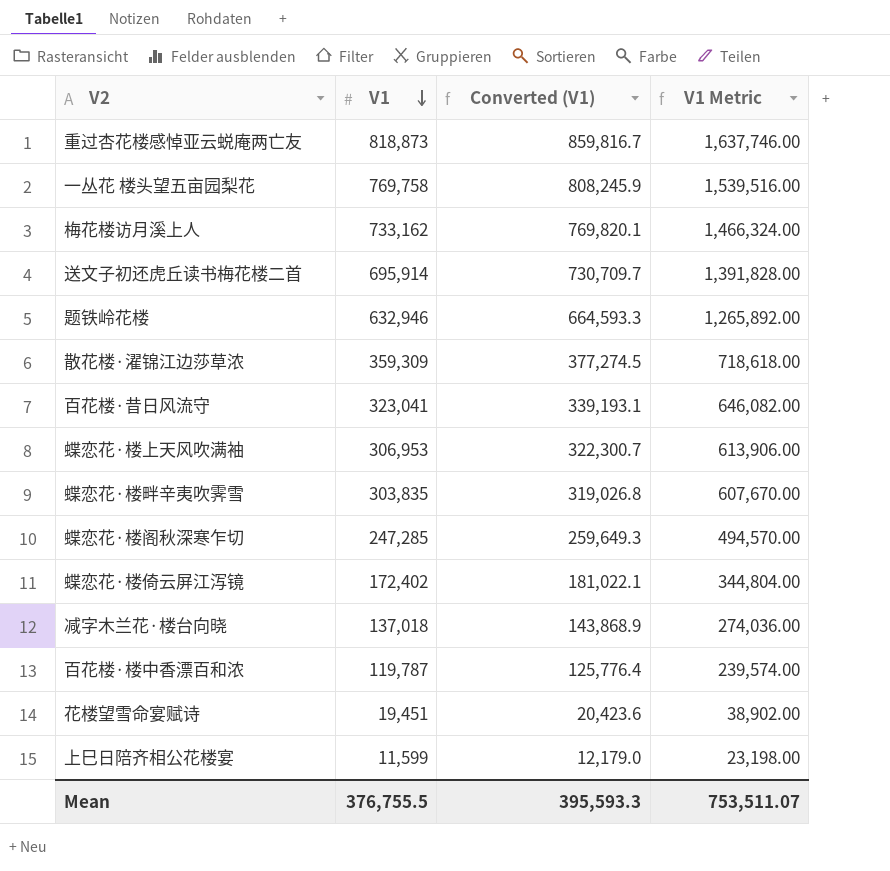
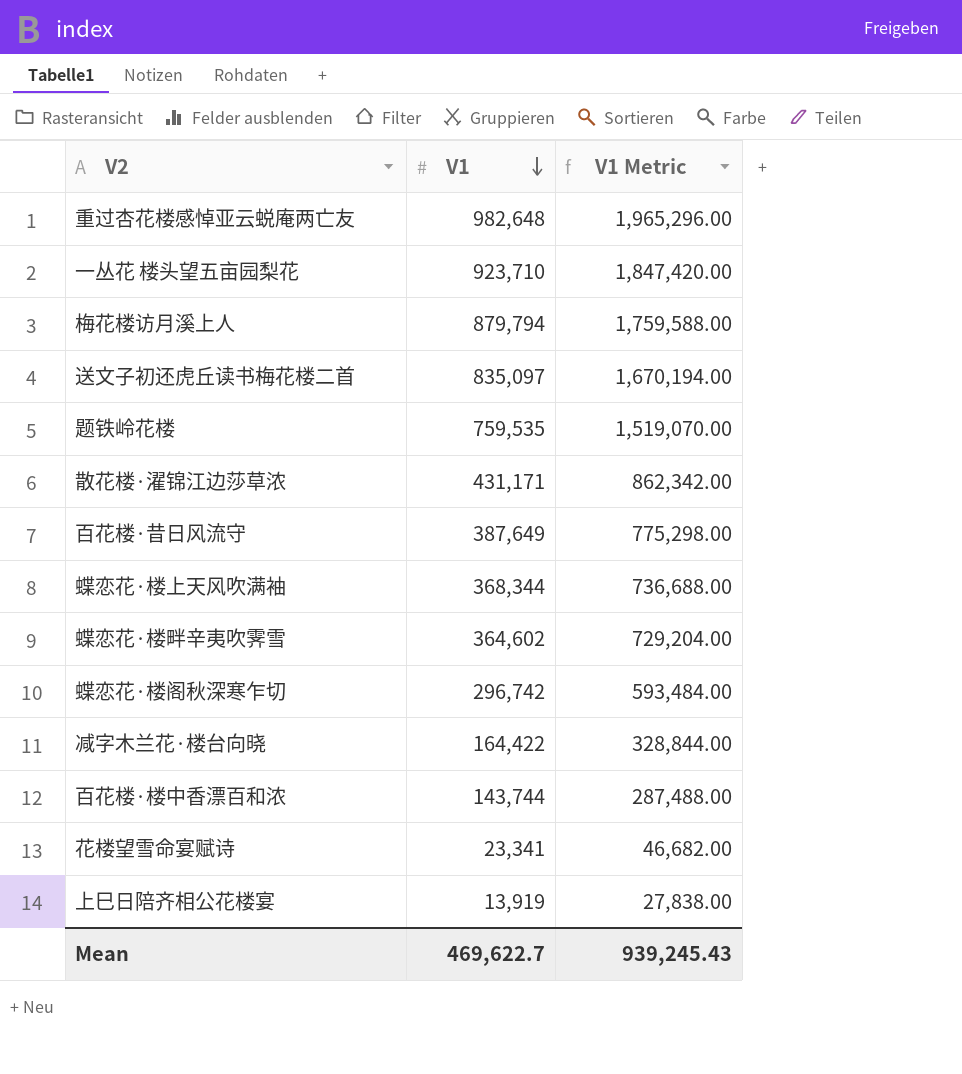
column Converted (V1) | formula: [V1] * 1.05 -> none
row 蝶恋花·楼倚云屏江泻镜: 172,402 | 181,022.1 | 344,804.00 -> none
重过杏花楼感悼亚云蜕庵两亡友 | V1: 818,873 -> 982,648
重过杏花楼感悼亚云蜕庵两亡友 | V1 Metric: 1,637,746.00 -> 1,965,296.00
一丛花 楼头望五亩园梨花 | V1: 769,758 -> 923,710
一丛花 楼头望五亩园梨花 | V1 Metric: 1,539,516.00 -> 1,847,420.00
梅花楼访月溪上人 | V1: 733,162 -> 879,794
梅花楼访月溪上人 | V1 Metric: 1,466,324.00 -> 1,759,588.00
送文子初还虎丘读书梅花楼二首 | V1: 695,914 -> 835,097
送文子初还虎丘读书梅花楼二首 | V1 Metric: 1,391,828.00 -> 1,670,194.00
题铁岭花楼 | V1: 632,946 -> 759,535
题铁岭花楼 | V1 Metric: 1,265,892.00 -> 1,519,070.00
散花楼·濯锦江边莎草浓 | V1: 359,309 -> 431,171
散花楼·濯锦江边莎草浓 | V1 Metric: 718,618.00 -> 862,342.00
百花楼·昔日风流守 | V1: 323,041 -> 387,649
百花楼·昔日风流守 | V1 Metric: 646,082.00 -> 775,298.00
蝶恋花·楼上天风吹满袖 | V1: 306,953 -> 368,344
蝶恋花·楼上天风吹满袖 | V1 Metric: 613,906.00 -> 736,688.00
蝶恋花·楼畔辛夷吹霁雪 | V1: 303,835 -> 364,602
蝶恋花·楼畔辛夷吹霁雪 | V1 Metric: 607,670.00 -> 729,204.00
蝶恋花·楼阁秋深寒乍切 | V1: 247,285 -> 296,742
蝶恋花·楼阁秋深寒乍切 | V1 Metric: 494,570.00 -> 593,484.00
减字木兰花·楼台向晓 | V1: 137,018 -> 164,422
减字木兰花·楼台向晓 | V1 Metric: 274,036.00 -> 328,844.00
百花楼·楼中香漂百和浓 | V1: 119,787 -> 143,744
百花楼·楼中香漂百和浓 | V1 Metric: 239,574.00 -> 287,488.00
花楼望雪命宴赋诗 | V1: 19,451 -> 23,341
花楼望雪命宴赋诗 | V1 Metric: 38,902.00 -> 46,682.00
上巳日陪齐相公花楼宴 | V1: 11,599 -> 13,919
上巳日陪齐相公花楼宴 | V1 Metric: 23,198.00 -> 27,838.00
Mean | V1: 376,755.5 -> 469,622.7
Mean | V1 Metric: 753,511.07 -> 939,245.43

